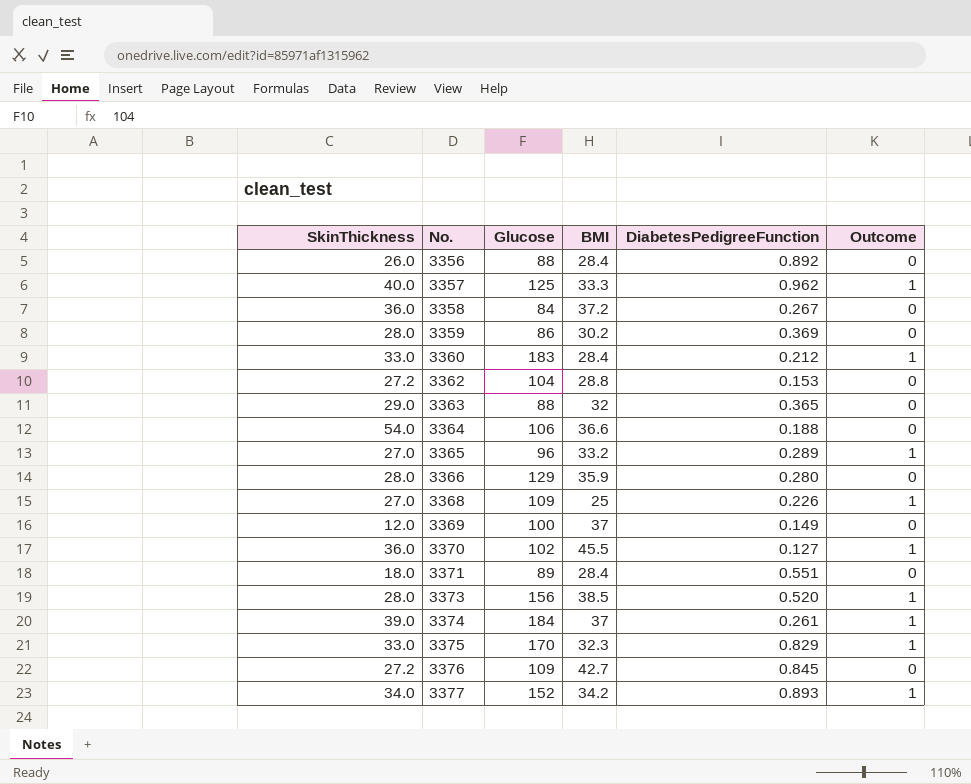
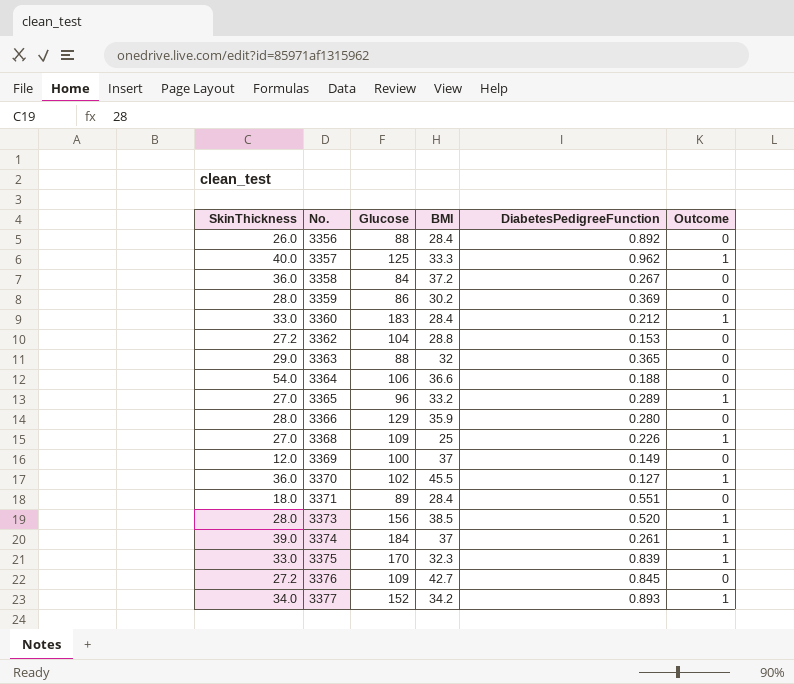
3375 | DiabetesPedigreeFunction: 0.829 -> 0.839

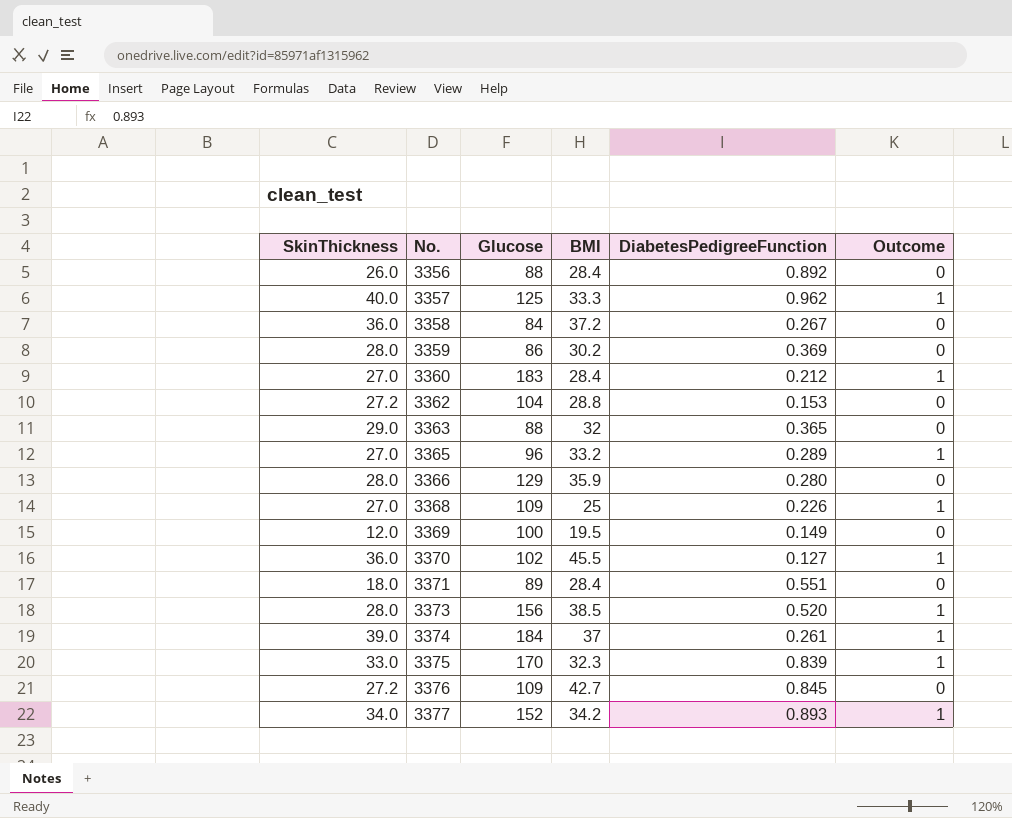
row 3364: 54.0 | 106 | 36.6 | 0.188 | 0 -> none
3360 | SkinThickness: 33.0 -> 27.0
3369 | BMI: 37 -> 19.5

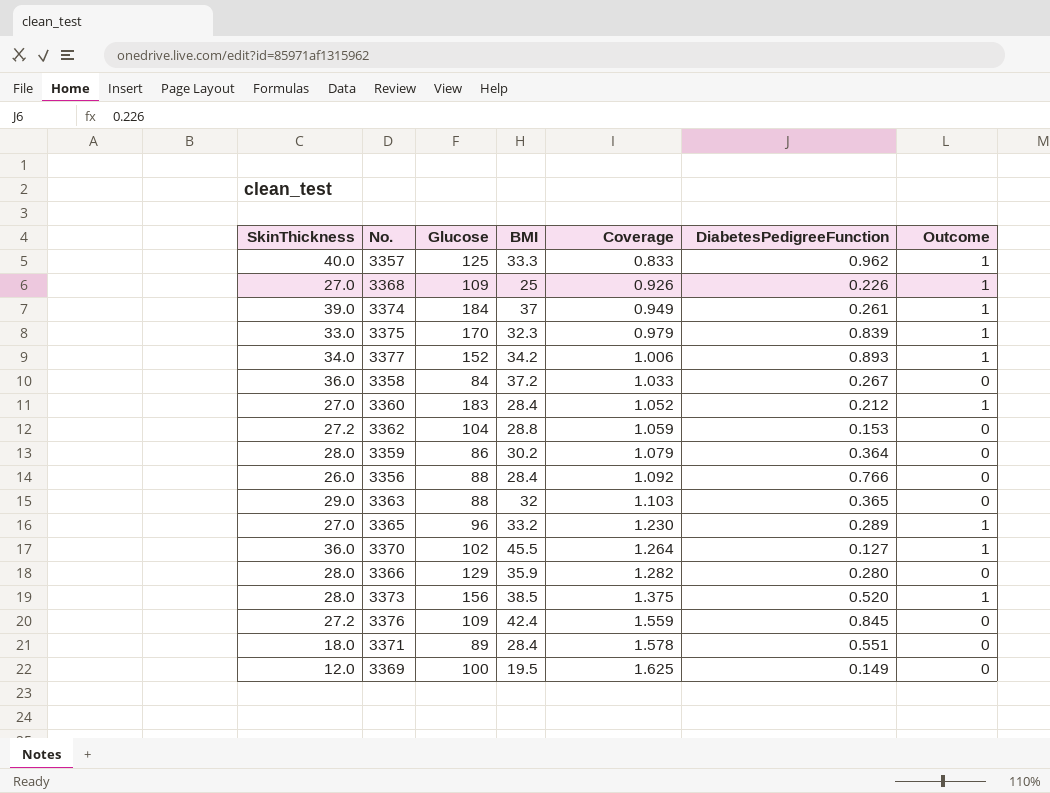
row order: No. ascending -> Coverage ascending
column Coverage | formula: none -> [BMI] / [SkinThickness]
3359 | DiabetesPedigreeFunction: 0.369 -> 0.364
3356 | DiabetesPedigreeFunction: 0.892 -> 0.766
3376 | BMI: 42.7 -> 42.4

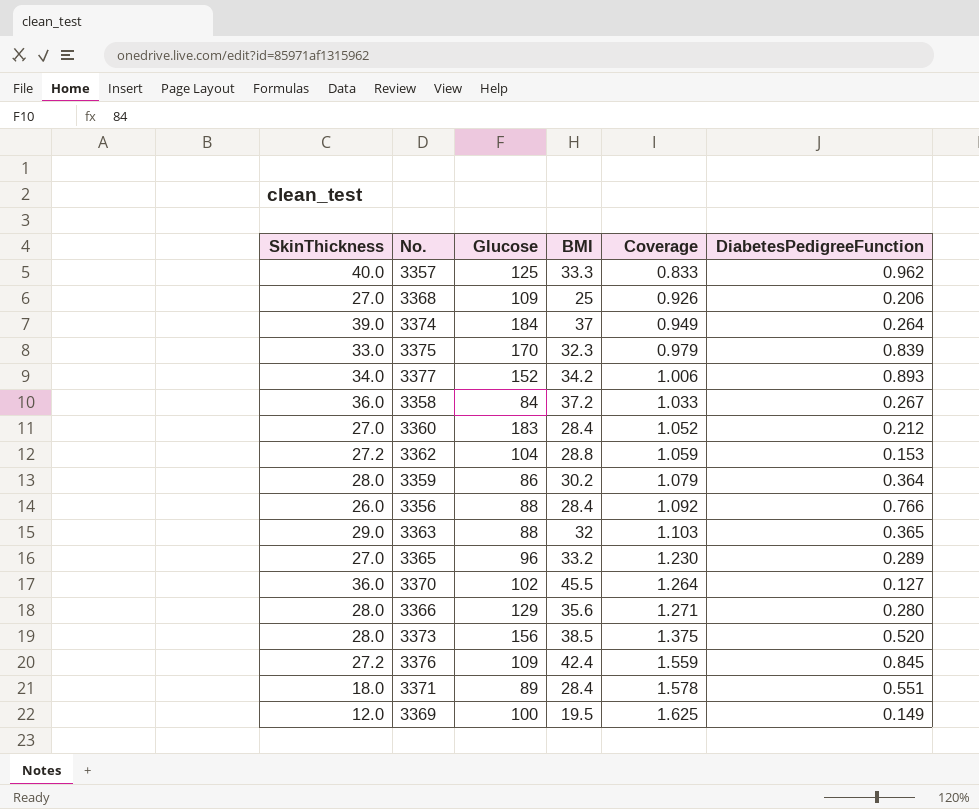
column Outcome | position: 7 -> none
3368 | DiabetesPedigreeFunction: 0.226 -> 0.206
3374 | DiabetesPedigreeFunction: 0.261 -> 0.264
3366 | BMI: 35.9 -> 35.6
3366 | Coverage: 1.282 -> 1.271

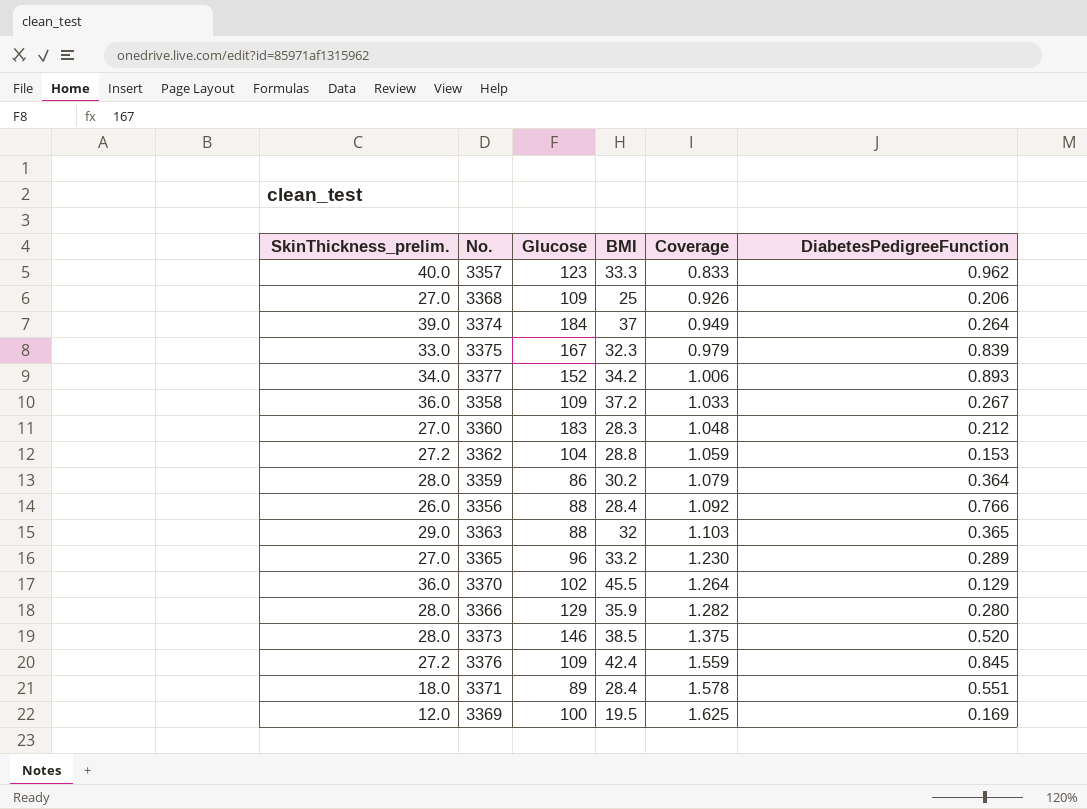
column name: SkinThickness -> SkinThickness_prelim.
3357 | Glucose: 125 -> 123
3375 | Glucose: 170 -> 167
3358 | Glucose: 84 -> 109
3360 | BMI: 28.4 -> 28.3
3360 | Coverage: 1.052 -> 1.048
3370 | DiabetesPedigreeFunction: 0.127 -> 0.129
3366 | BMI: 35.6 -> 35.9
3366 | Coverage: 1.271 -> 1.282
3373 | Glucose: 156 -> 146
3369 | DiabetesPedigreeFunction: 0.149 -> 0.169

